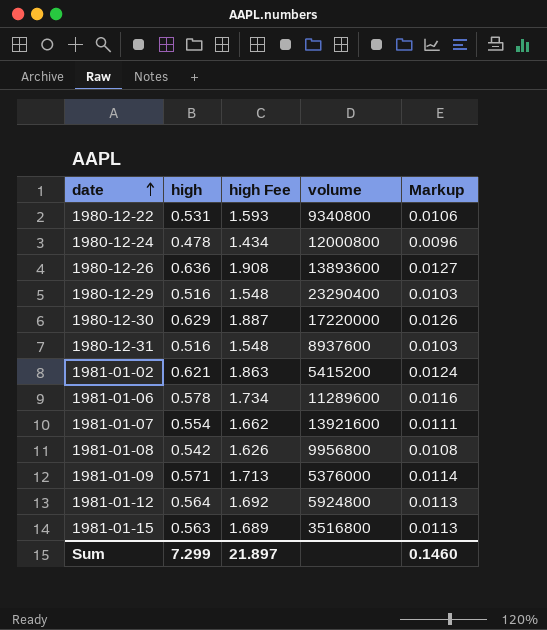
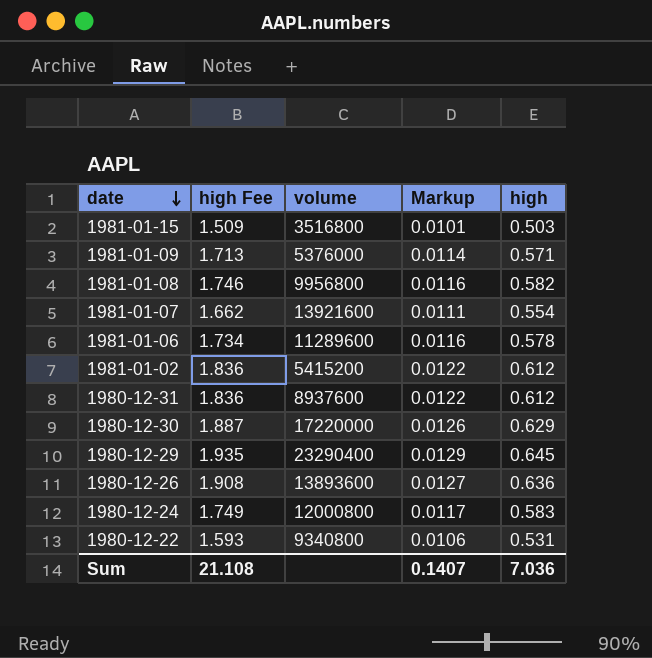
row order: date ascending -> date descending
column high | position: 2 -> 5
row 1981-01-12: 0.564 | 1.692 | 5924800 | 0.0113 -> none
1981-01-15 | high Fee: 1.689 -> 1.509
1981-01-15 | Markup: 0.0113 -> 0.0101
1981-01-15 | high: 0.563 -> 0.503
1981-01-08 | high Fee: 1.626 -> 1.746
1981-01-08 | Markup: 0.0108 -> 0.0116
1981-01-08 | high: 0.542 -> 0.582
1981-01-02 | high Fee: 1.863 -> 1.836
1981-01-02 | Markup: 0.0124 -> 0.0122
1981-01-02 | high: 0.621 -> 0.612
1980-12-31 | high Fee: 1.548 -> 1.836
1980-12-31 | Markup: 0.0103 -> 0.0122
1980-12-31 | high: 0.516 -> 0.612
1980-12-29 | high Fee: 1.548 -> 1.935
1980-12-29 | Markup: 0.0103 -> 0.0129
1980-12-29 | high: 0.516 -> 0.645
1980-12-24 | high Fee: 1.434 -> 1.749
1980-12-24 | Markup: 0.0096 -> 0.0117
1980-12-24 | high: 0.478 -> 0.583
Sum | high Fee: 21.897 -> 21.108
Sum | Markup: 0.1460 -> 0.1407
Sum | high: 7.299 -> 7.036

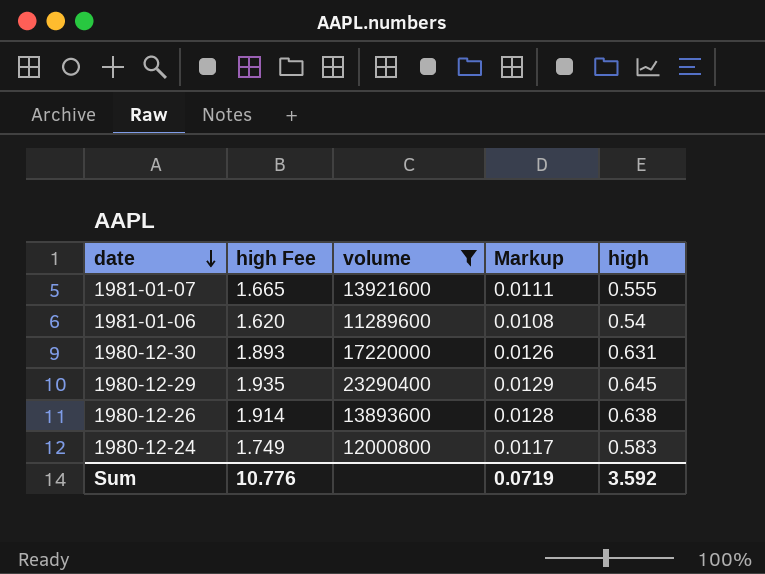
filter: none -> volume >= 11289600
1981-01-07 | high Fee: 1.662 -> 1.665
1981-01-07 | high: 0.554 -> 0.555
1981-01-06 | high Fee: 1.734 -> 1.620
1981-01-06 | Markup: 0.0116 -> 0.0108
1981-01-06 | high: 0.578 -> 0.54
1980-12-30 | high Fee: 1.887 -> 1.893
1980-12-30 | high: 0.629 -> 0.631
1980-12-26 | high Fee: 1.908 -> 1.914
1980-12-26 | Markup: 0.0127 -> 0.0128
1980-12-26 | high: 0.636 -> 0.638
Sum | high Fee: 21.108 -> 10.776
Sum | Markup: 0.1407 -> 0.0719
Sum | high: 7.036 -> 3.592

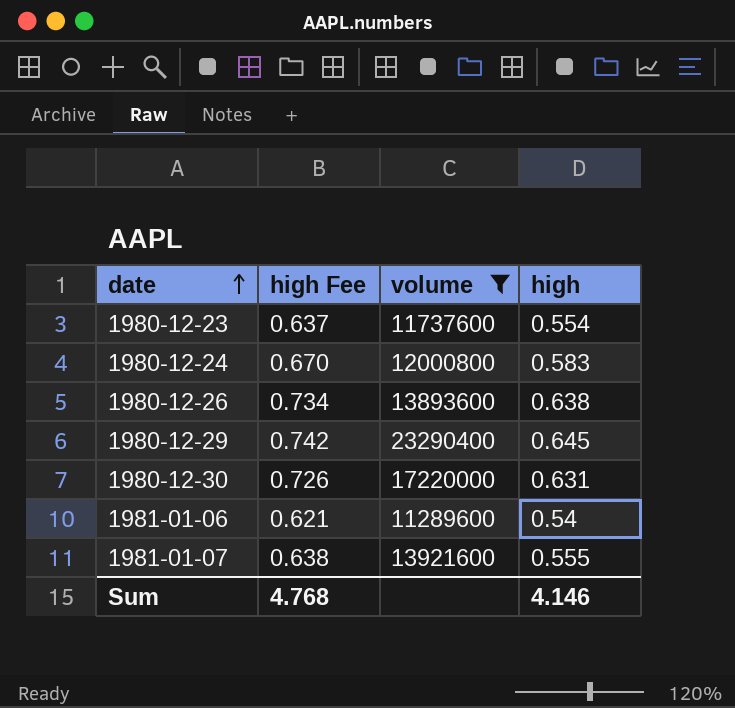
row order: date descending -> date ascending
column Markup | formula: [high] * 0.02 -> none
column high Fee | formula: [high] * 3 -> [high] * 1.15
row 1980-12-23: none -> 0.637 | 11737600 | 0.554
Sum | high Fee: 10.776 -> 4.768
Sum | high: 3.592 -> 4.146

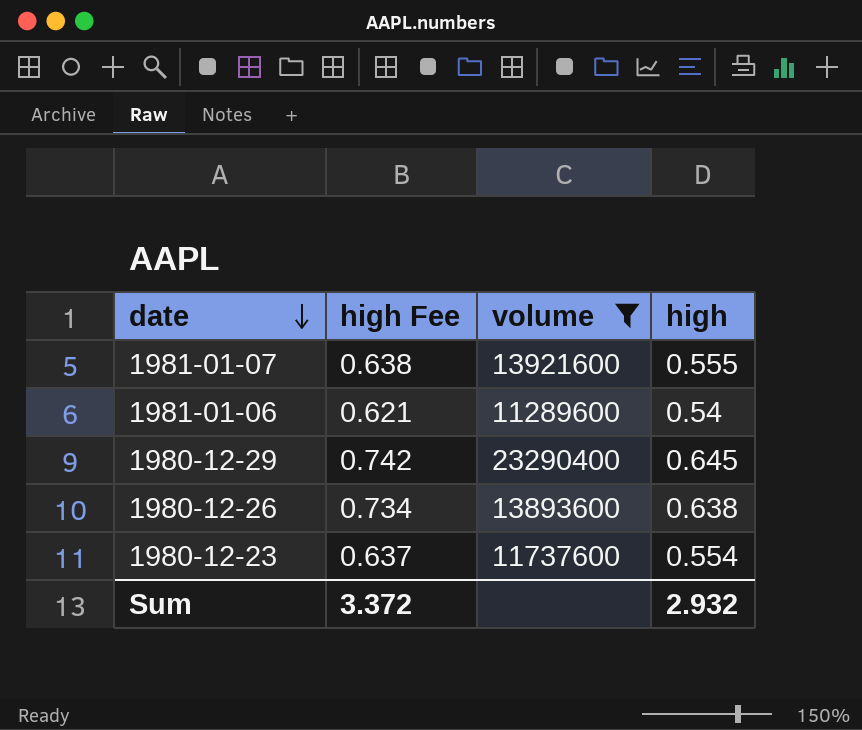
row order: date ascending -> date descending
row 1980-12-24: 0.670 | 12000800 | 0.583 -> none
row 1980-12-30: 0.726 | 17220000 | 0.631 -> none
Sum | high Fee: 4.768 -> 3.372
Sum | high: 4.146 -> 2.932

